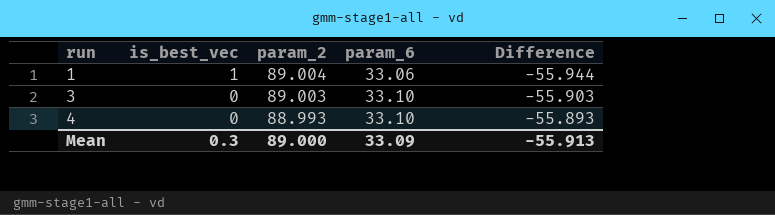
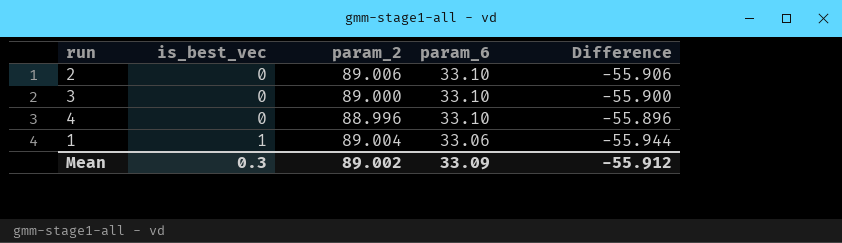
row order: run ascending -> is_best_vec ascending
row 2: none -> 0 | 89.006 | 33.10 | -55.906
3 | param_2: 89.003 -> 89.000
3 | Difference: -55.903 -> -55.900
4 | param_2: 88.993 -> 88.996
4 | Difference: -55.893 -> -55.896
Mean | param_2: 89.000 -> 89.002
Mean | Difference: -55.913 -> -55.912

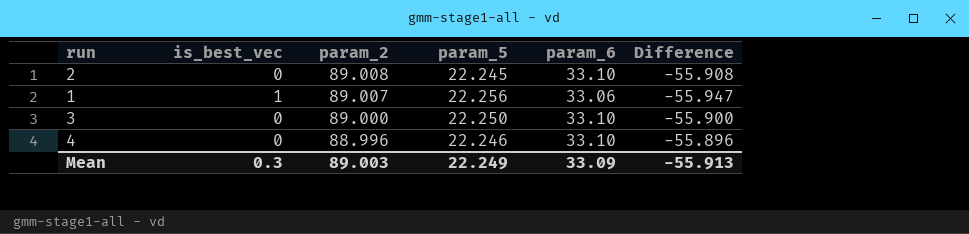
row order: is_best_vec ascending -> param_2 descending
column param_5 | position: none -> 4
2 | param_2: 89.006 -> 89.008
2 | Difference: -55.906 -> -55.908
1 | param_2: 89.004 -> 89.007
1 | Difference: -55.944 -> -55.947
Mean | param_2: 89.002 -> 89.003
Mean | Difference: -55.912 -> -55.913

